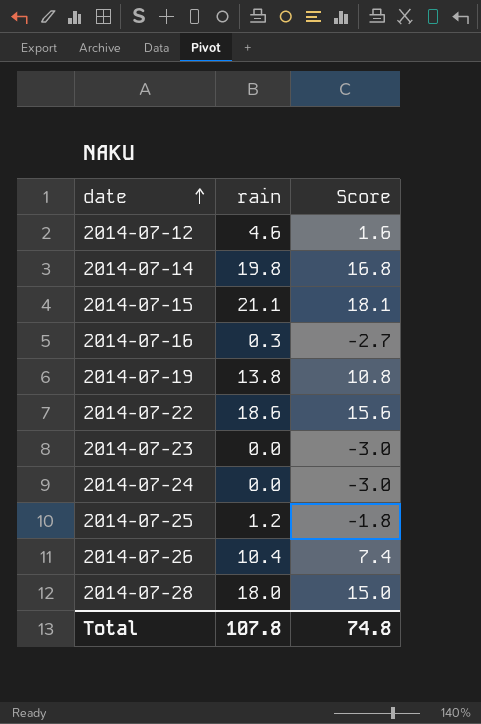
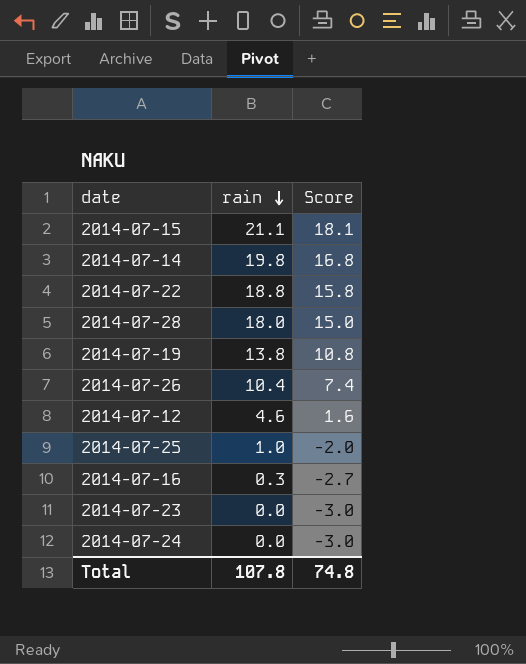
row order: date ascending -> rain descending
2014-07-22 | rain: 18.6 -> 18.8
2014-07-22 | Score: 15.6 -> 15.8
2014-07-25 | rain: 1.2 -> 1.0
2014-07-25 | Score: -1.8 -> -2.0

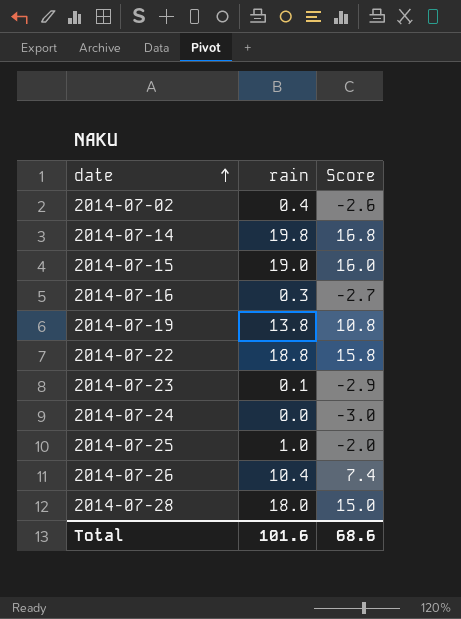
row order: rain descending -> date ascending
row 2014-07-12: 4.6 | 1.6 -> none
row 2014-07-02: none -> 0.4 | -2.6
2014-07-15 | rain: 21.1 -> 19.0
2014-07-15 | Score: 18.1 -> 16.0
2014-07-23 | rain: 0.0 -> 0.1
2014-07-23 | Score: -3.0 -> -2.9
Total | rain: 107.8 -> 101.6
Total | Score: 74.8 -> 68.6

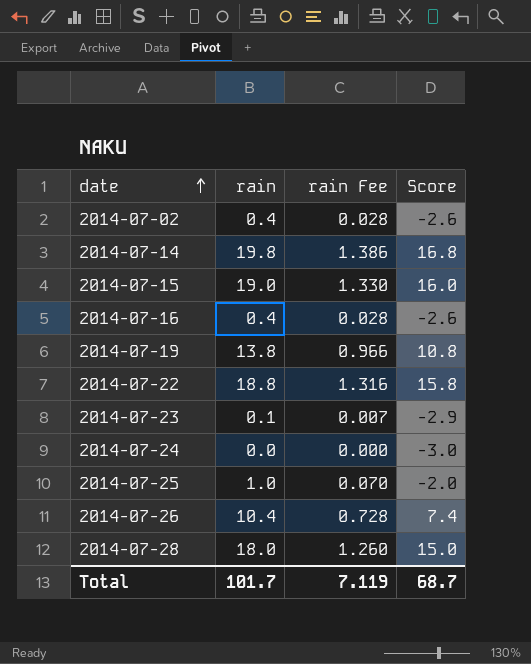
column rain Fee | formula: none -> [rain] * 0.07
2014-07-16 | rain: 0.3 -> 0.4
2014-07-16 | Score: -2.7 -> -2.6
Total | rain: 101.6 -> 101.7
Total | Score: 68.6 -> 68.7

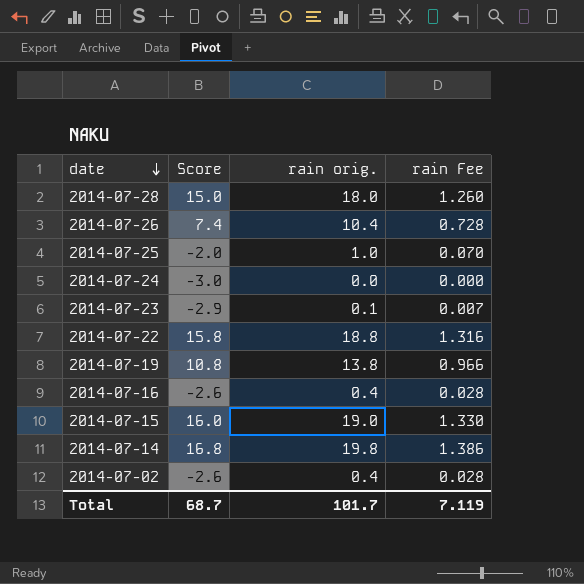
row order: date ascending -> date descending
column Score | position: 4 -> 2
column name: rain -> rain orig.

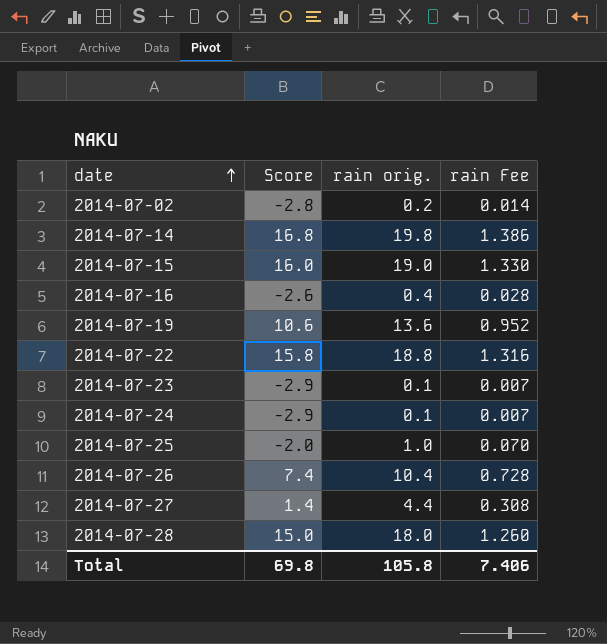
row order: date descending -> date ascending
2014-07-02 | Score: -2.6 -> -2.8
2014-07-02 | rain orig.: 0.4 -> 0.2
2014-07-02 | rain Fee: 0.028 -> 0.014
2014-07-19 | Score: 10.8 -> 10.6
2014-07-19 | rain orig.: 13.8 -> 13.6
2014-07-19 | rain Fee: 0.966 -> 0.952
2014-07-24 | Score: -3.0 -> -2.9
2014-07-24 | rain orig.: 0.0 -> 0.1
2014-07-24 | rain Fee: 0.000 -> 0.007
row 2014-07-27: none -> 1.4 | 4.4 | 0.308
Total | Score: 68.7 -> 69.8
Total | rain orig.: 101.7 -> 105.8
Total | rain Fee: 7.119 -> 7.406

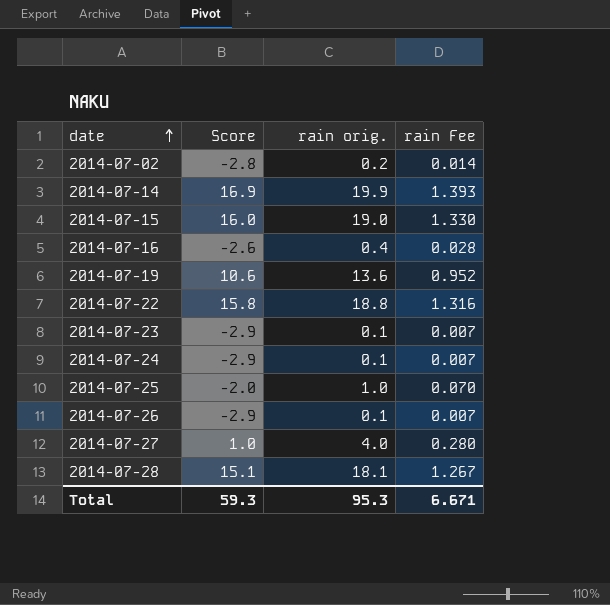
2014-07-14 | Score: 16.8 -> 16.9
2014-07-14 | rain orig.: 19.8 -> 19.9
2014-07-14 | rain Fee: 1.386 -> 1.393
2014-07-26 | Score: 7.4 -> -2.9
2014-07-26 | rain orig.: 10.4 -> 0.1
2014-07-26 | rain Fee: 0.728 -> 0.007
2014-07-27 | Score: 1.4 -> 1.0
2014-07-27 | rain orig.: 4.4 -> 4.0
2014-07-27 | rain Fee: 0.308 -> 0.280
2014-07-28 | Score: 15.0 -> 15.1
2014-07-28 | rain orig.: 18.0 -> 18.1
2014-07-28 | rain Fee: 1.260 -> 1.267
Total | Score: 69.8 -> 59.3
Total | rain orig.: 105.8 -> 95.3
Total | rain Fee: 7.406 -> 6.671

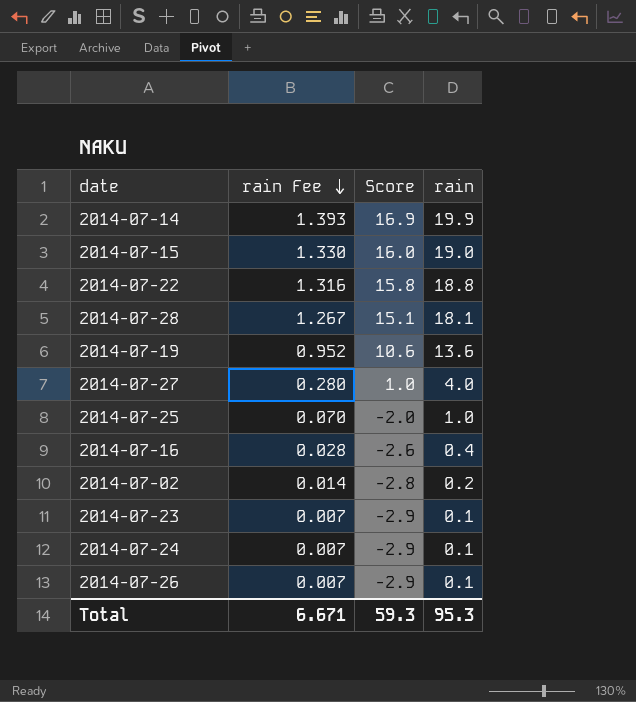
row order: date ascending -> rain Fee descending
column rain Fee | position: 4 -> 2
column name: rain orig. -> rain

